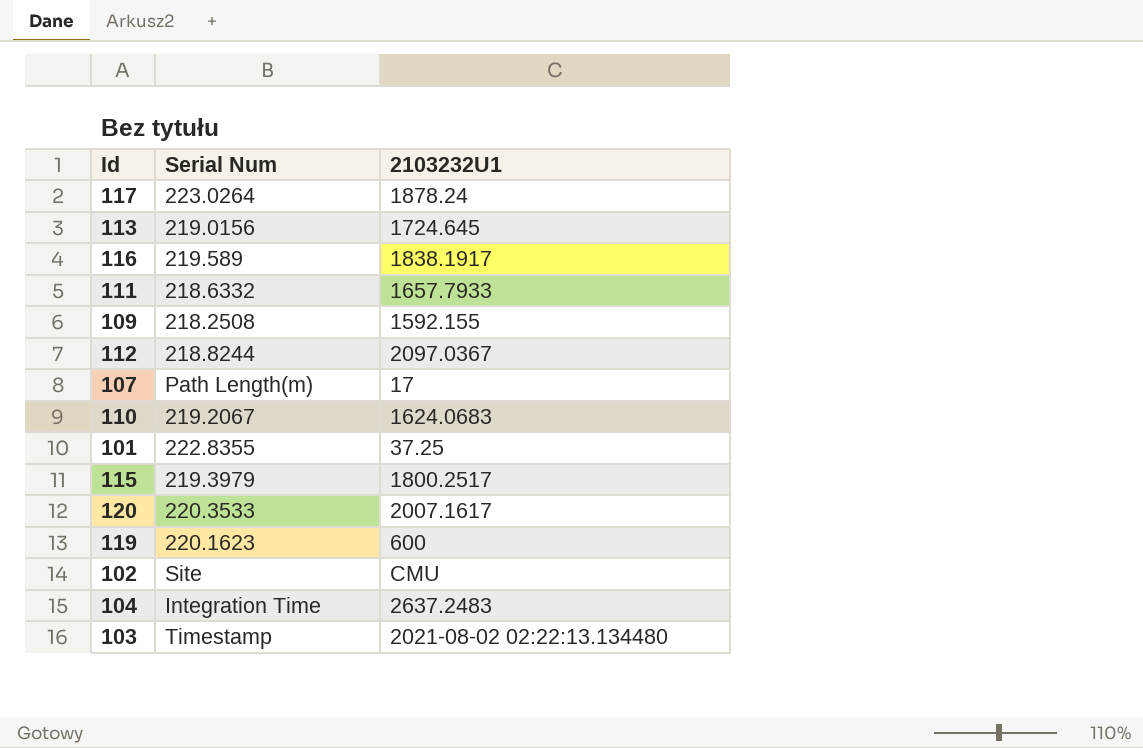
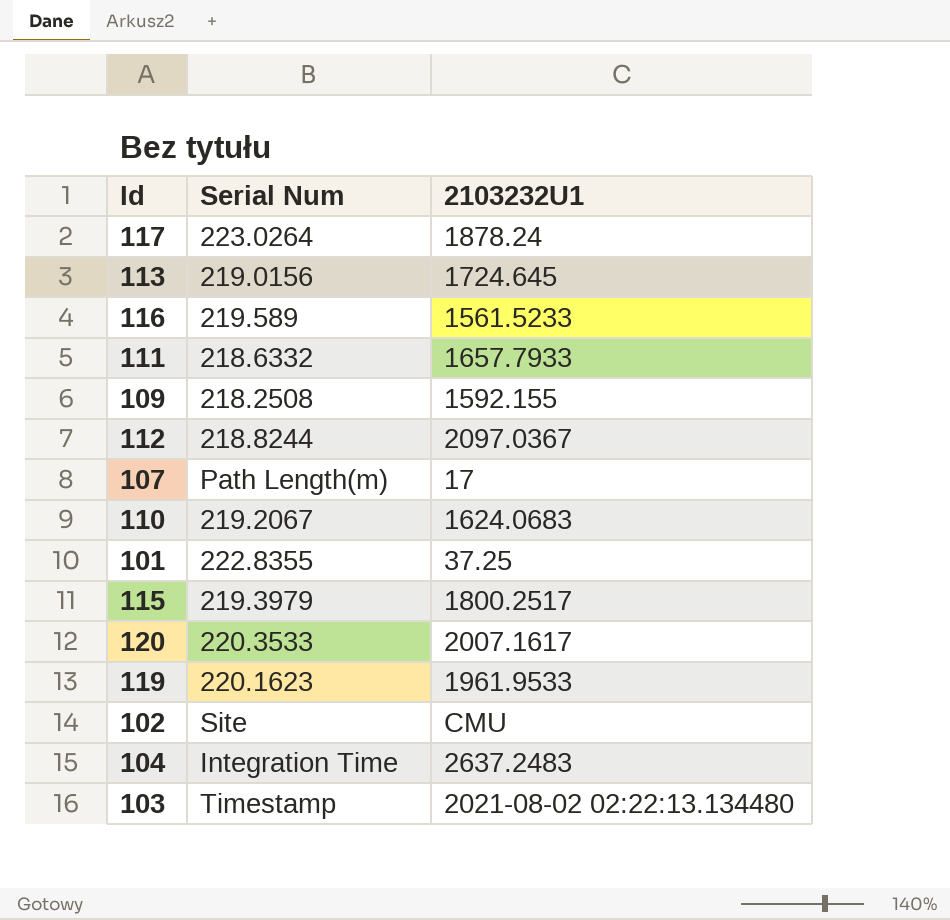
116 | 2103232U1: 1838.1917 -> 1561.5233
119 | 2103232U1: 600 -> 1961.9533

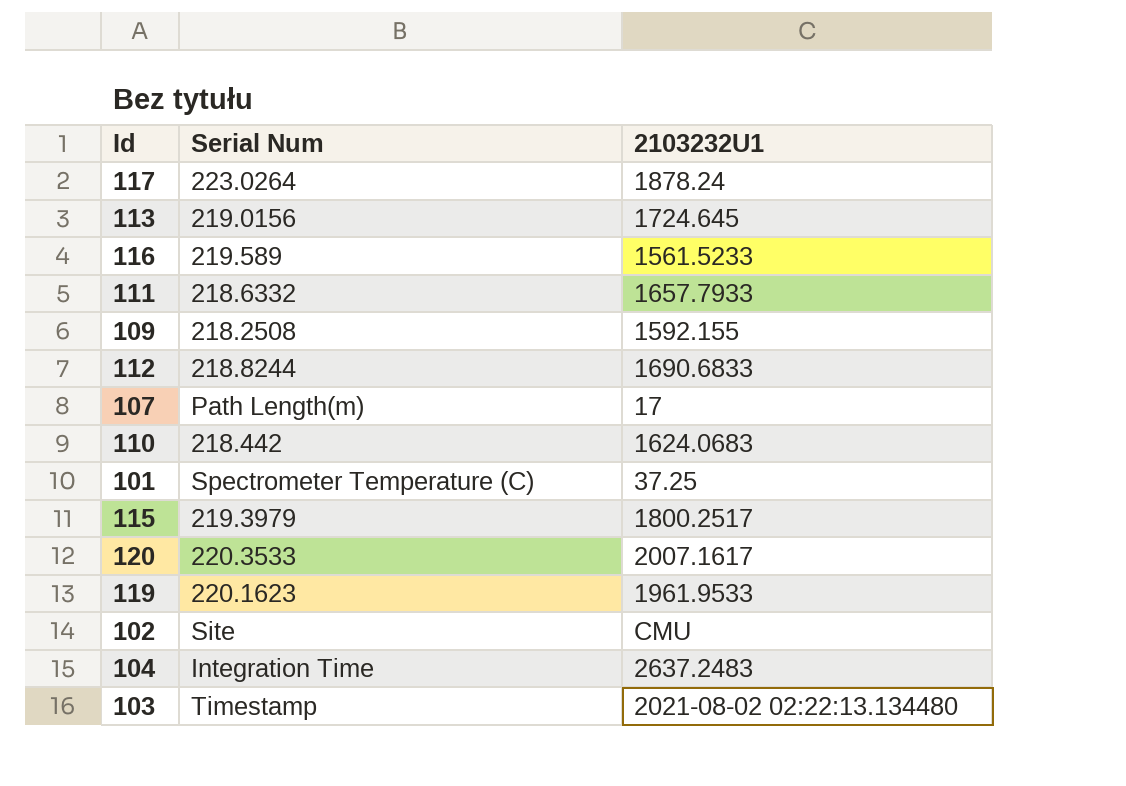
112 | 2103232U1: 2097.0367 -> 1690.6833
110 | Serial Num: 219.2067 -> 218.442
101 | Serial Num: 222.8355 -> Spectrometer Temperature (C)

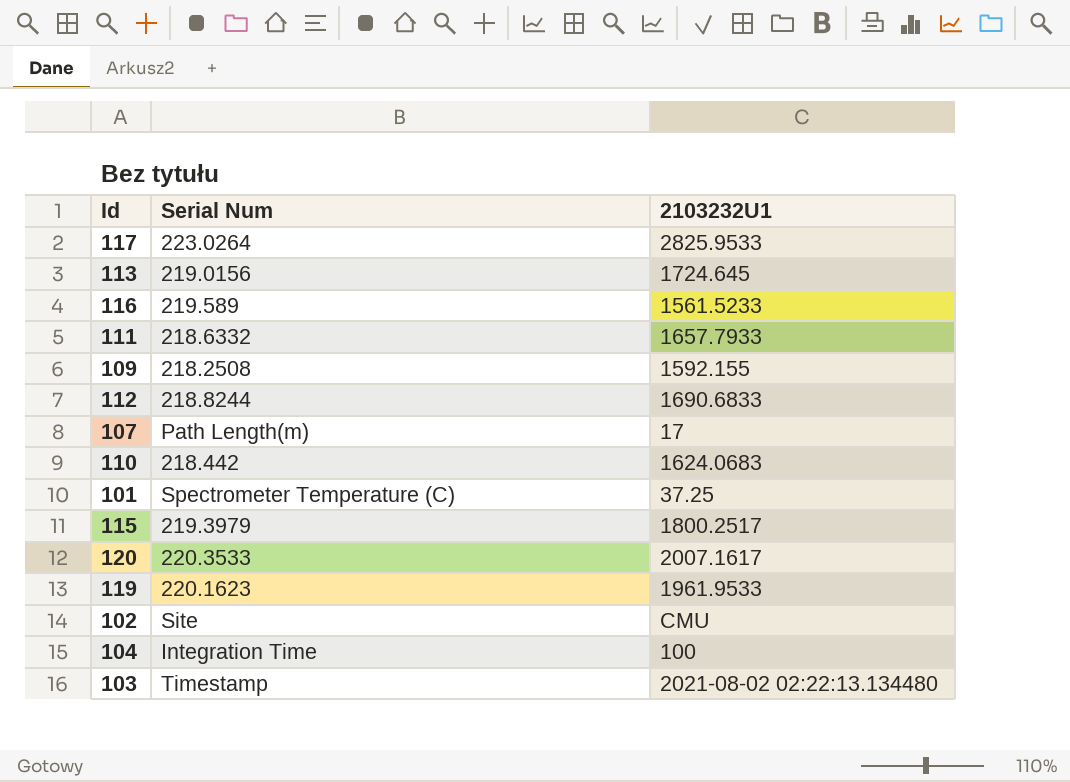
117 | 2103232U1: 1878.24 -> 2825.9533
104 | 2103232U1: 2637.2483 -> 100

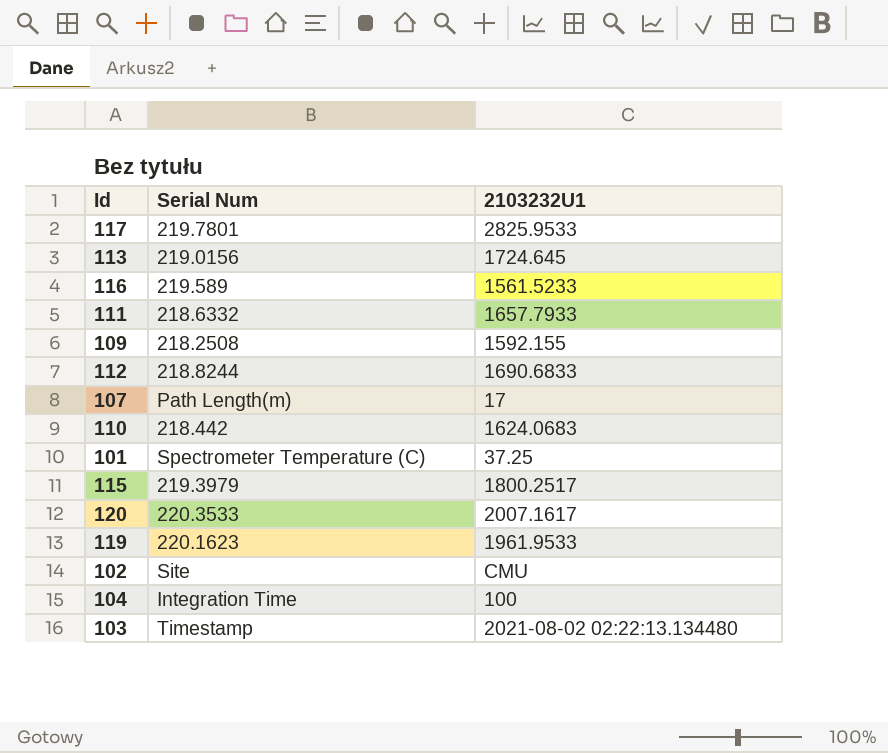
117 | Serial Num: 223.0264 -> 219.7801

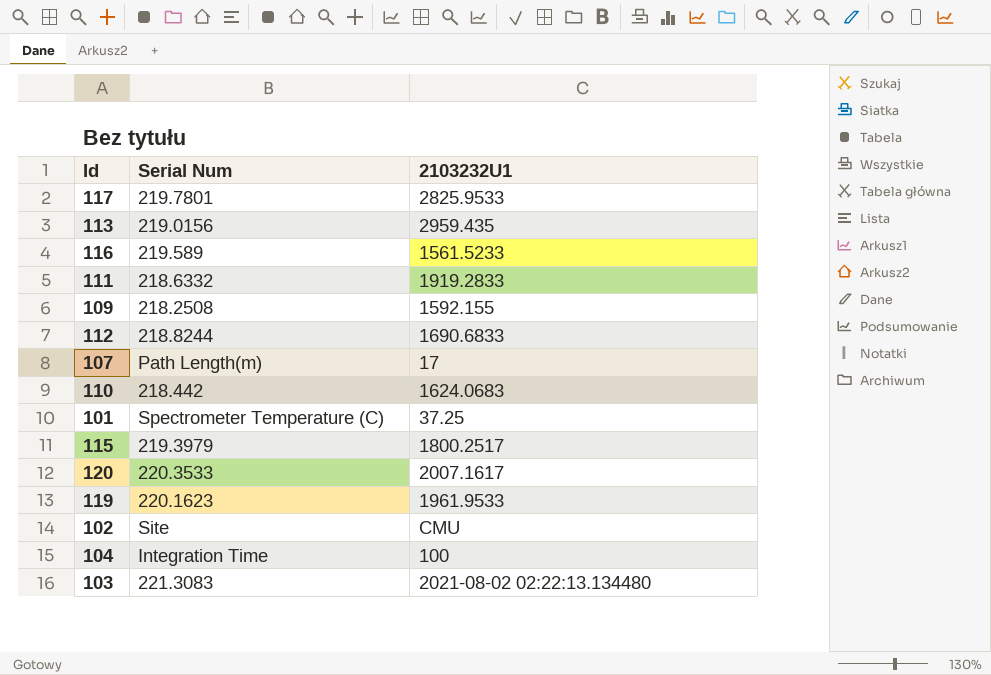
113 | 2103232U1: 1724.645 -> 2959.435
111 | 2103232U1: 1657.7933 -> 1919.2833
103 | Serial Num: Timestamp -> 221.3083

